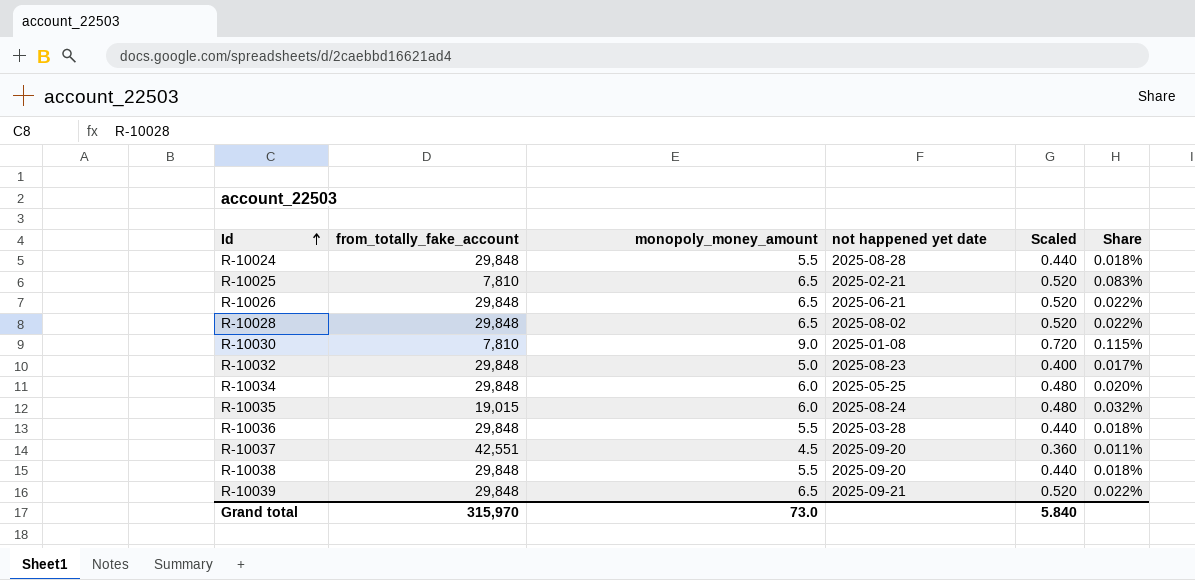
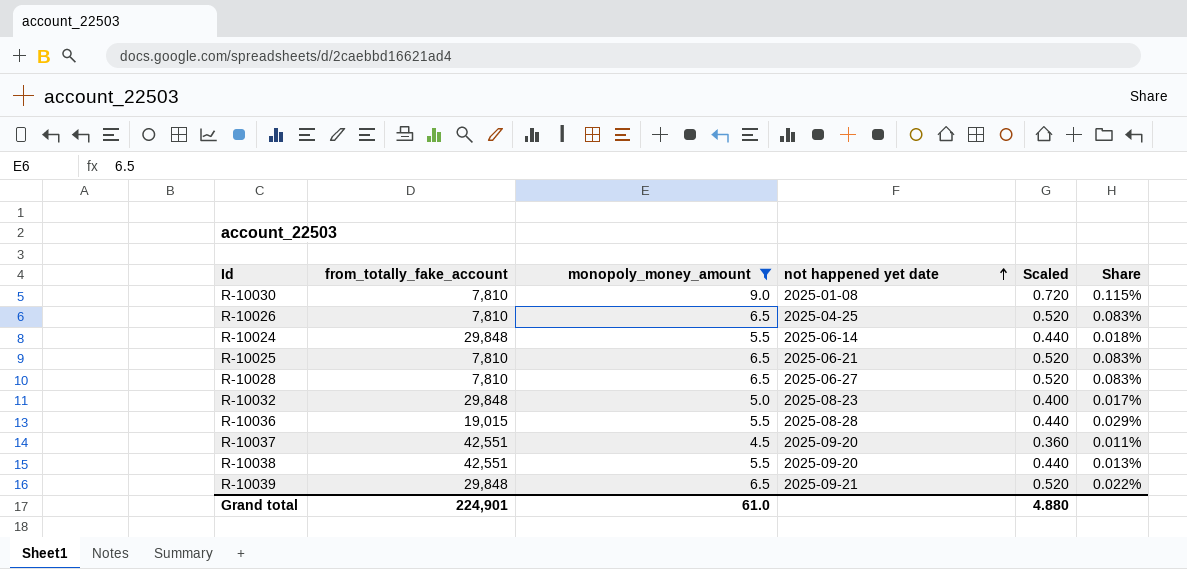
filter: none -> monopoly_money_amount != 6.0
row order: Id ascending -> not happened yet date ascending
R-10026 | from_totally_fake_account: 29,848 -> 7,810
R-10026 | not happened yet date: 2025-06-21 -> 2025-04-25
R-10026 | Share: 0.022% -> 0.083%
R-10024 | not happened yet date: 2025-08-28 -> 2025-06-14
R-10025 | not happened yet date: 2025-02-21 -> 2025-06-21
R-10028 | from_totally_fake_account: 29,848 -> 7,810
R-10028 | not happened yet date: 2025-08-02 -> 2025-06-27
R-10028 | Share: 0.022% -> 0.083%
R-10036 | from_totally_fake_account: 29,848 -> 19,015
R-10036 | not happened yet date: 2025-03-28 -> 2025-08-28
R-10036 | Share: 0.018% -> 0.029%
R-10038 | from_totally_fake_account: 29,848 -> 42,551
R-10038 | Share: 0.018% -> 0.013%
Grand total | from_totally_fake_account: 315,970 -> 224,901
Grand total | monopoly_money_amount: 73.0 -> 61.0
Grand total | Scaled: 5.840 -> 4.880

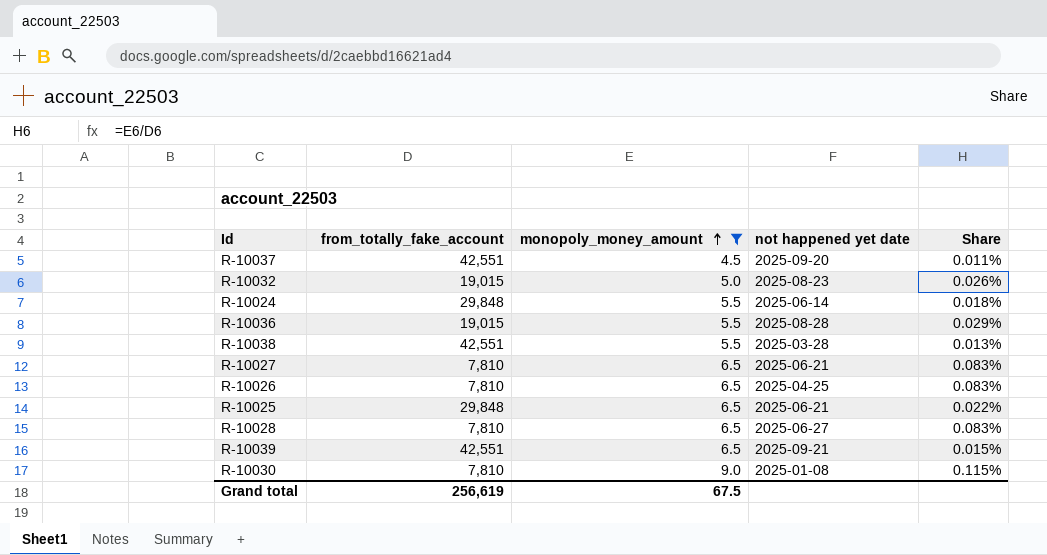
row order: not happened yet date ascending -> monopoly_money_amount ascending
column Scaled | formula: [monopoly_money_amount] * 0.08 -> none
R-10032 | from_totally_fake_account: 29,848 -> 19,015
R-10032 | Share: 0.017% -> 0.026%
R-10038 | not happened yet date: 2025-09-20 -> 2025-03-28
row R-10027: none -> 7,810 | 6.5 | 2025-06-21 | 0.083%
R-10025 | from_totally_fake_account: 7,810 -> 29,848
R-10025 | Share: 0.083% -> 0.022%
R-10039 | from_totally_fake_account: 29,848 -> 42,551
R-10039 | Share: 0.022% -> 0.015%
Grand total | from_totally_fake_account: 224,901 -> 256,619
Grand total | monopoly_money_amount: 61.0 -> 67.5

